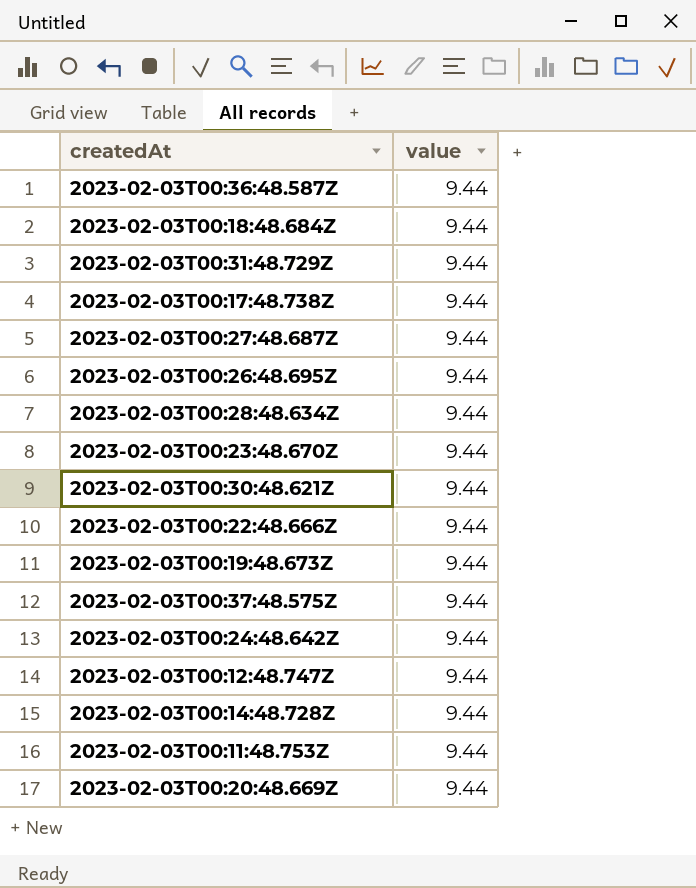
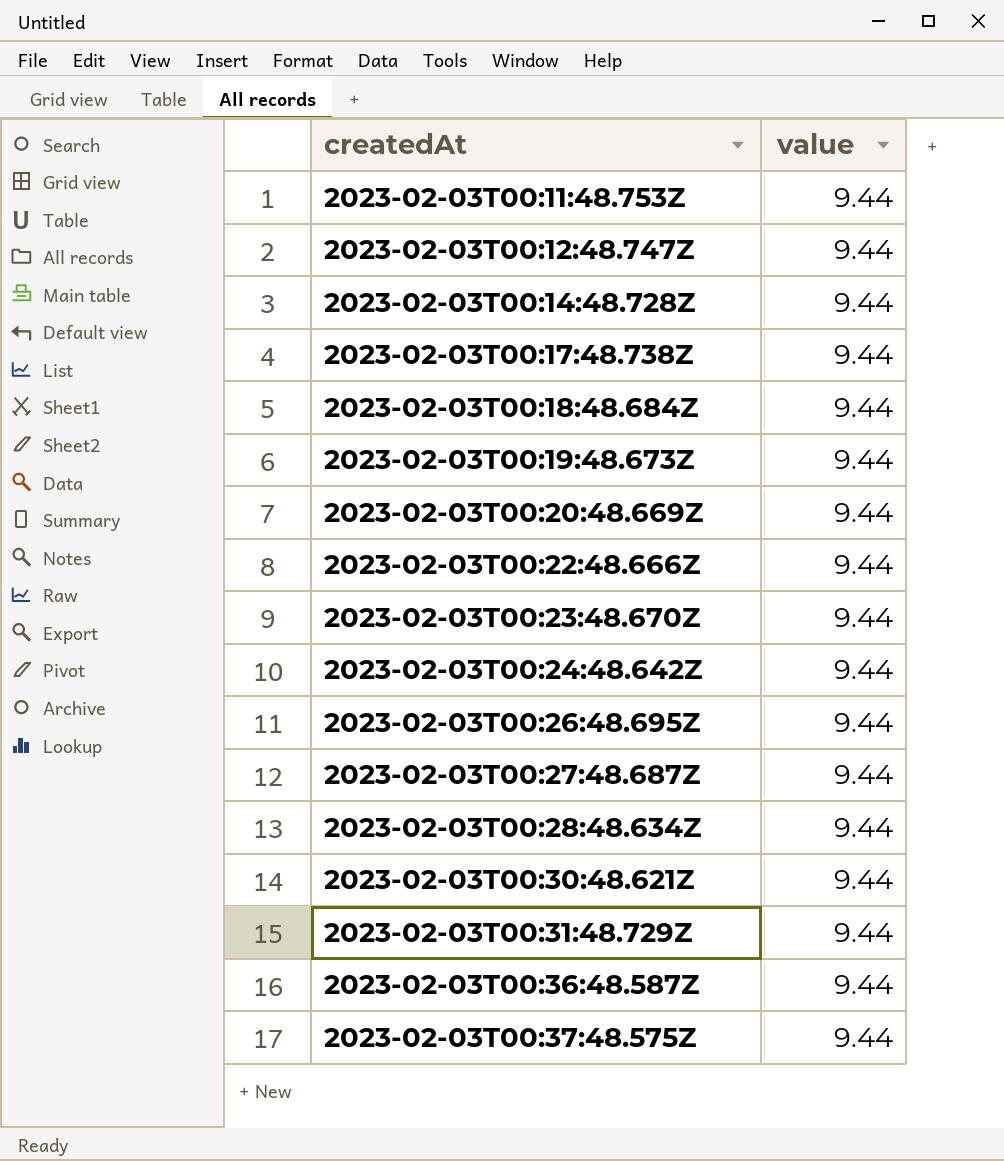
row order: none -> createdAt ascending

